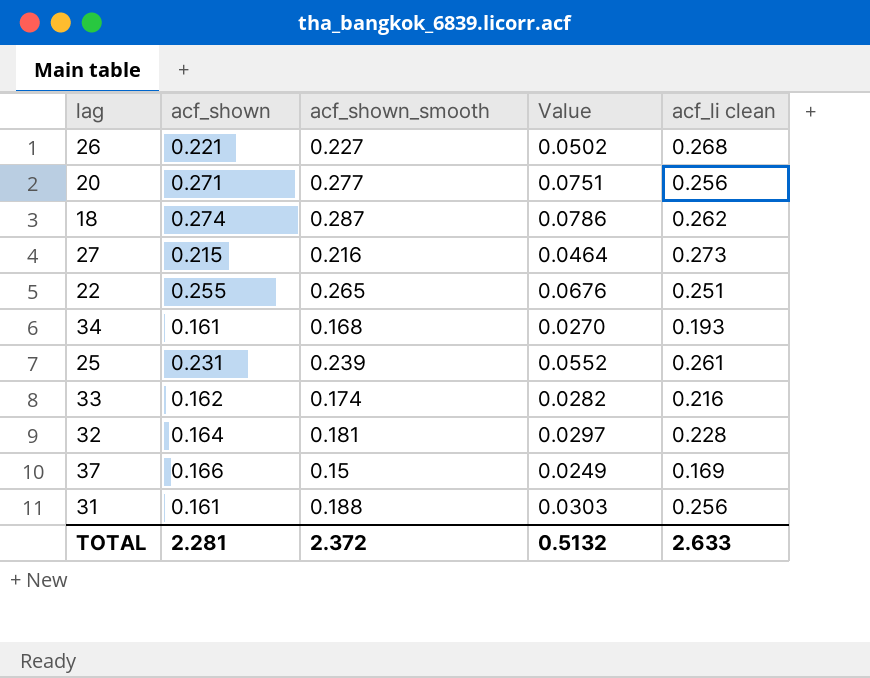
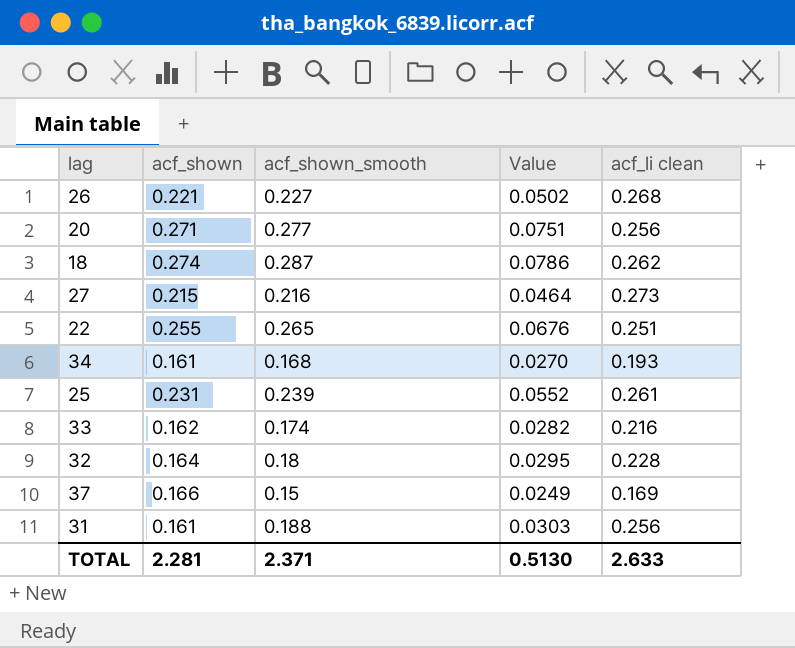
32 | acf_shown_smooth: 0.181 -> 0.18
32 | Value: 0.0297 -> 0.0295
TOTAL | acf_shown_smooth: 2.372 -> 2.371
TOTAL | Value: 0.5132 -> 0.5130

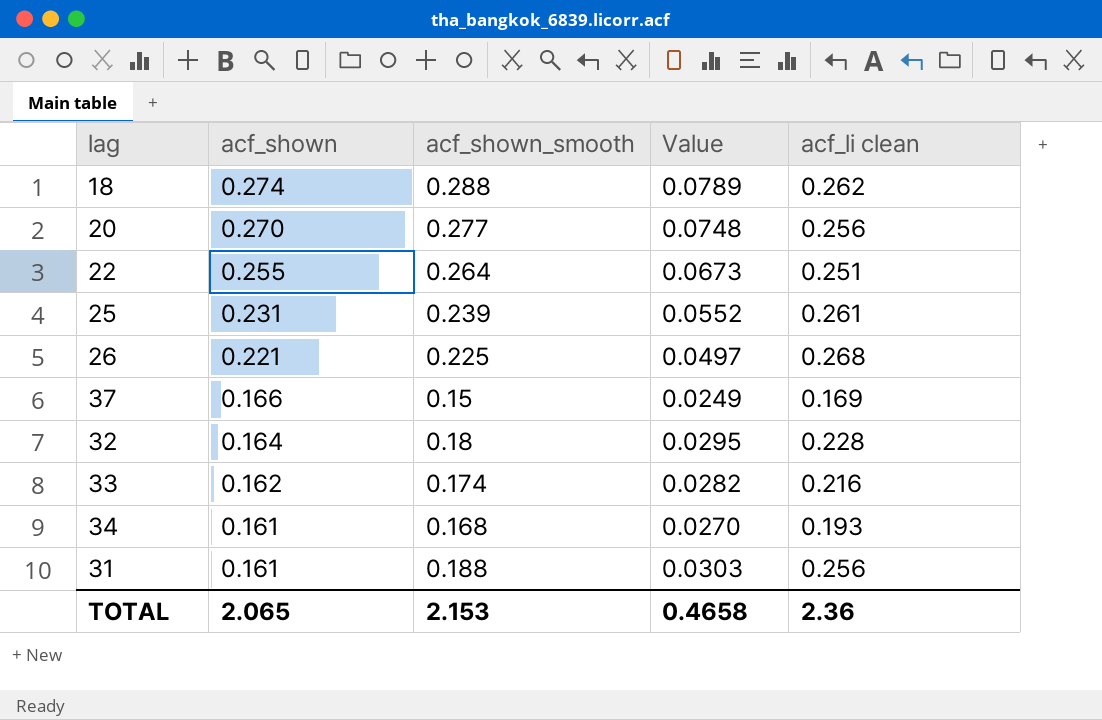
row order: none -> acf_shown descending
row 27: 0.215 | 0.216 | 0.0464 | 0.273 -> none
18 | acf_shown_smooth: 0.287 -> 0.288
18 | Value: 0.0786 -> 0.0789
20 | acf_shown: 0.271 -> 0.270
20 | Value: 0.0751 -> 0.0748
22 | acf_shown_smooth: 0.265 -> 0.264
22 | Value: 0.0676 -> 0.0673
26 | acf_shown_smooth: 0.227 -> 0.225
26 | Value: 0.0502 -> 0.0497
TOTAL | acf_shown: 2.281 -> 2.065
TOTAL | acf_shown_smooth: 2.371 -> 2.153
TOTAL | Value: 0.5130 -> 0.4658
TOTAL | acf_li clean: 2.633 -> 2.36

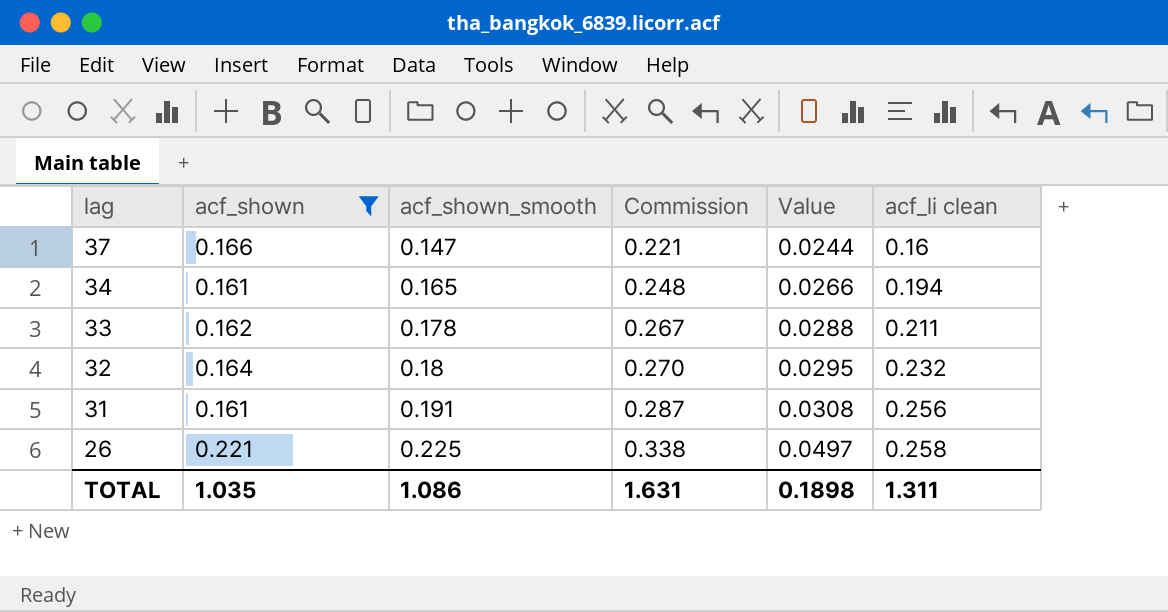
filter: none -> acf_shown <= 0.221
row order: acf_shown descending -> lag descending
column Commission | formula: none -> [acf_shown_smooth] * 1.5
37 | acf_shown_smooth: 0.15 -> 0.147
37 | Value: 0.0249 -> 0.0244
37 | acf_li clean: 0.169 -> 0.16
34 | acf_shown_smooth: 0.168 -> 0.165
34 | Value: 0.0270 -> 0.0266
34 | acf_li clean: 0.193 -> 0.194
33 | acf_shown_smooth: 0.174 -> 0.178
33 | Value: 0.0282 -> 0.0288
33 | acf_li clean: 0.216 -> 0.211
32 | acf_li clean: 0.228 -> 0.232
31 | acf_shown_smooth: 0.188 -> 0.191
31 | Value: 0.0303 -> 0.0308
26 | acf_li clean: 0.268 -> 0.258
TOTAL | acf_shown: 2.065 -> 1.035
TOTAL | acf_shown_smooth: 2.153 -> 1.086
TOTAL | Value: 0.4658 -> 0.1898
TOTAL | acf_li clean: 2.36 -> 1.311

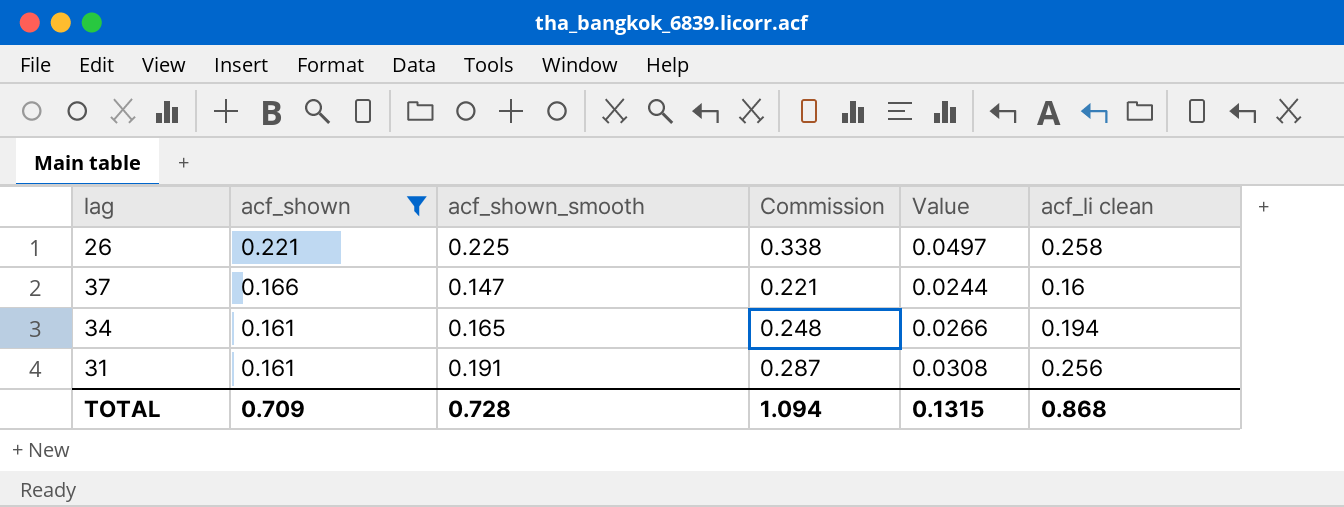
row order: lag descending -> acf_shown descending
row 33: 0.162 | 0.178 | 0.267 | 0.0288 | 0.211 -> none
row 32: 0.164 | 0.18 | 0.270 | 0.0295 | 0.232 -> none
TOTAL | acf_shown: 1.035 -> 0.709
TOTAL | acf_shown_smooth: 1.086 -> 0.728
TOTAL | Commission: 1.631 -> 1.094
TOTAL | Value: 0.1898 -> 0.1315
TOTAL | acf_li clean: 1.311 -> 0.868

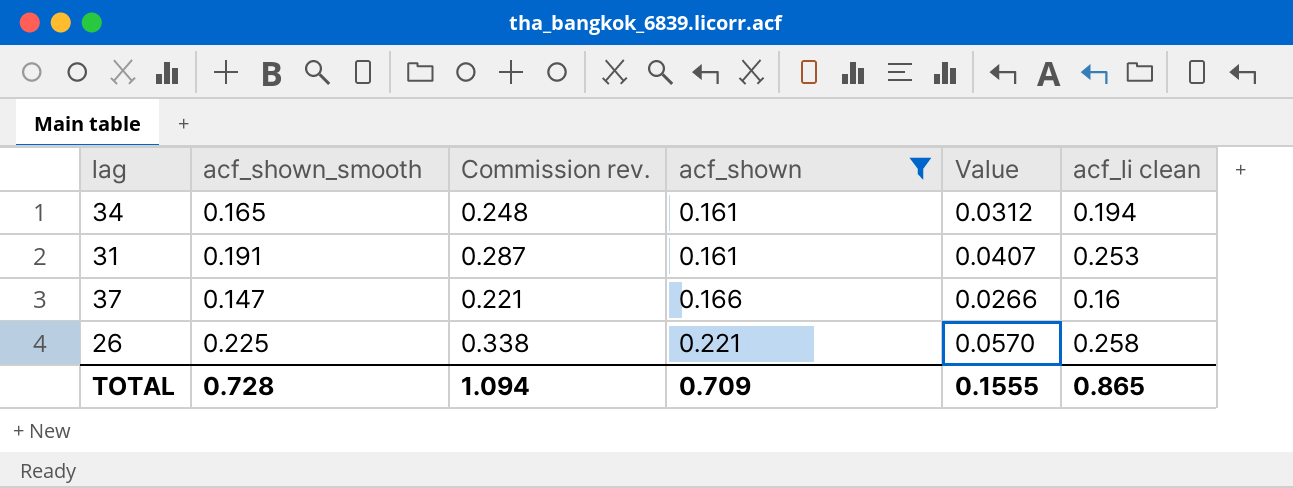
row order: acf_shown descending -> acf_shown ascending
column name: Commission -> Commission rev.
column acf_shown | position: 2 -> 4
column Value | formula: [acf_shown] * [acf_shown_smooth] -> [acf_shown] * [acf_li clean]
31 | acf_li clean: 0.256 -> 0.253
TOTAL | Value: 0.1315 -> 0.1555
TOTAL | acf_li clean: 0.868 -> 0.865

